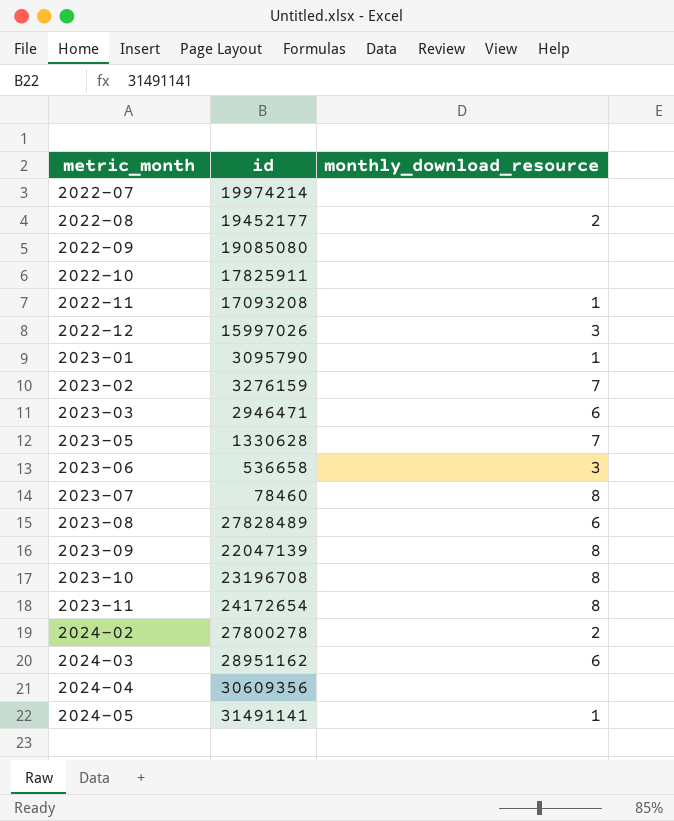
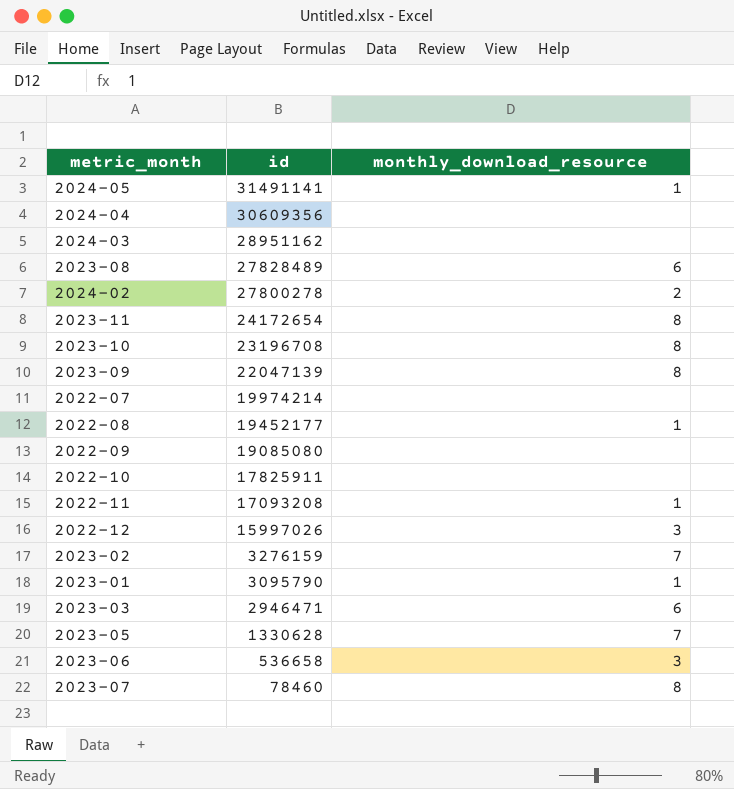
row order: metric_month ascending -> id descending
2024-03 | monthly_download_resource: 6 -> none
2022-08 | monthly_download_resource: 2 -> 1

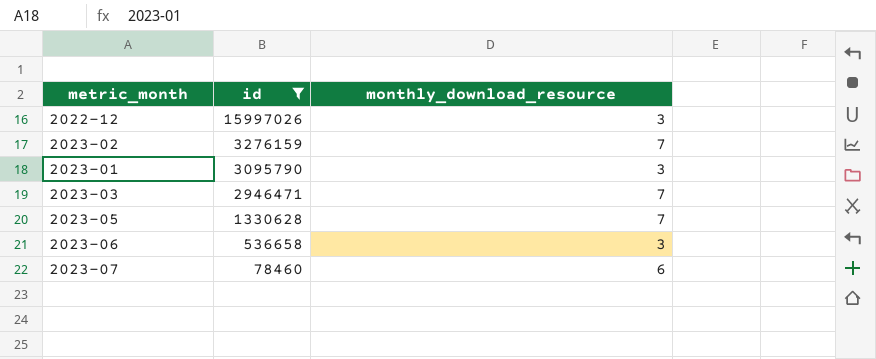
filter: none -> id <= 15997026
2023-01 | monthly_download_resource: 1 -> 3
2023-03 | monthly_download_resource: 6 -> 7
2023-07 | monthly_download_resource: 8 -> 6

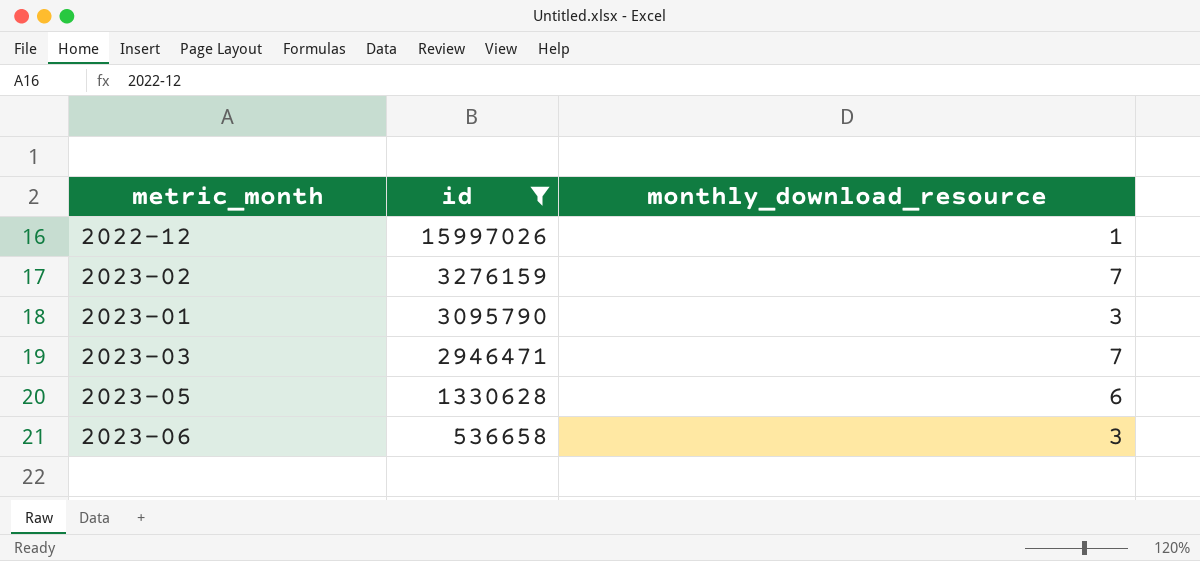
row 2023-07: 78460 | 6 -> none
2022-12 | monthly_download_resource: 3 -> 1
2023-05 | monthly_download_resource: 7 -> 6

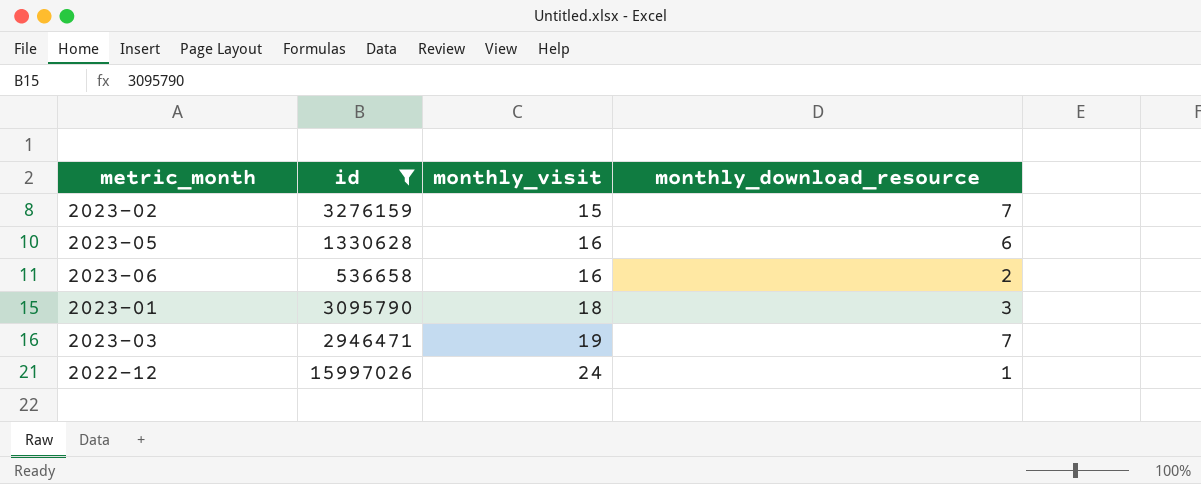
row order: id descending -> monthly_visit ascending
column monthly_visit | position: none -> 3
2023-06 | monthly_download_resource: 3 -> 2

